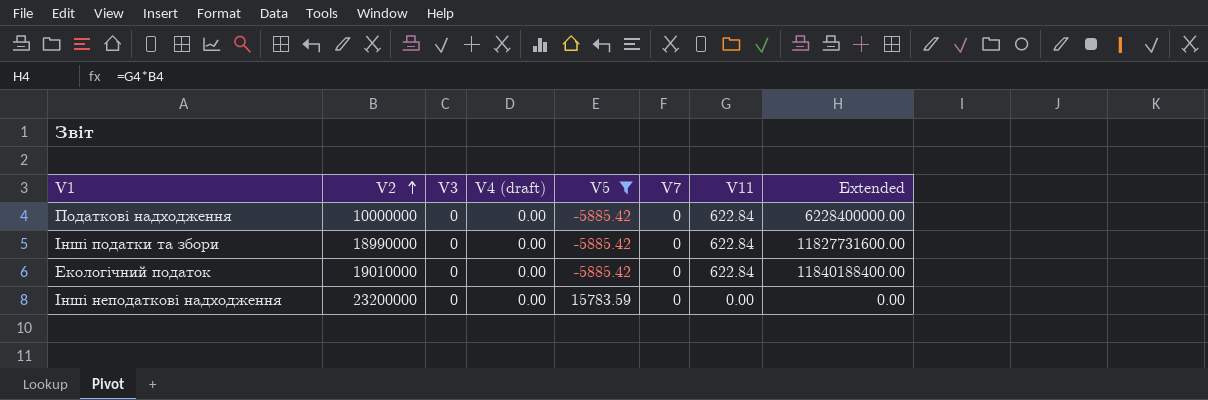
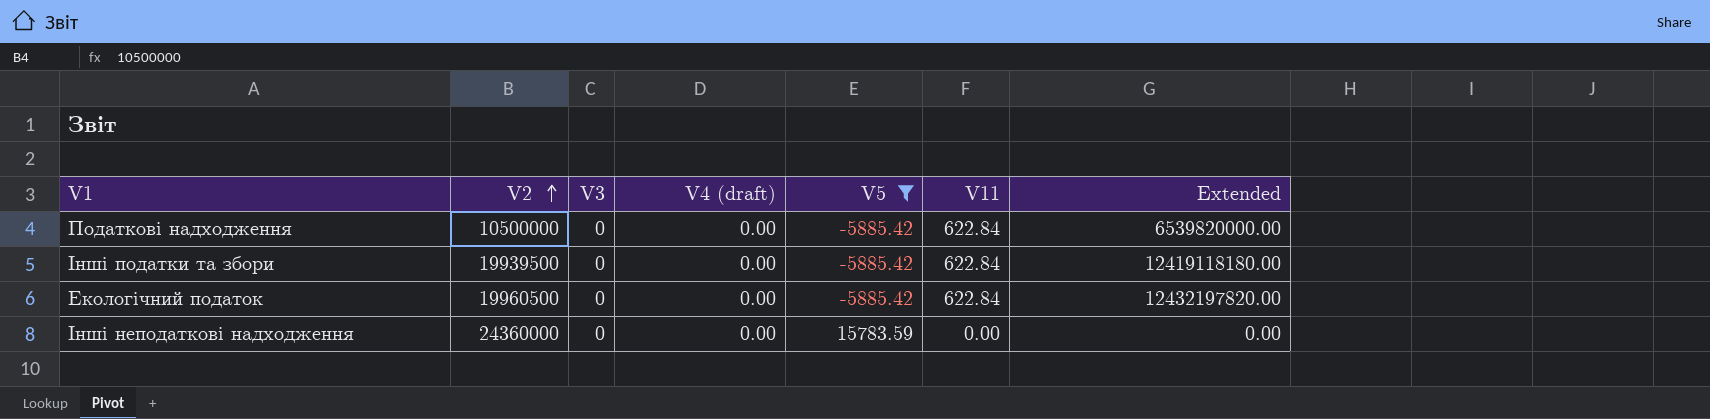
column V7 | position: 6 -> none
Податкові надходження | V2: 10000000 -> 10500000
Податкові надходження | Extended: 6228400000.00 -> 6539820000.00
Інші податки та збори | V2: 18990000 -> 19939500
Інші податки та збори | Extended: 11827731600.00 -> 12419118180.00
Екологічний податок | V2: 19010000 -> 19960500
Екологічний податок | Extended: 11840188400.00 -> 12432197820.00
Інші неподаткові надходження | V2: 23200000 -> 24360000

